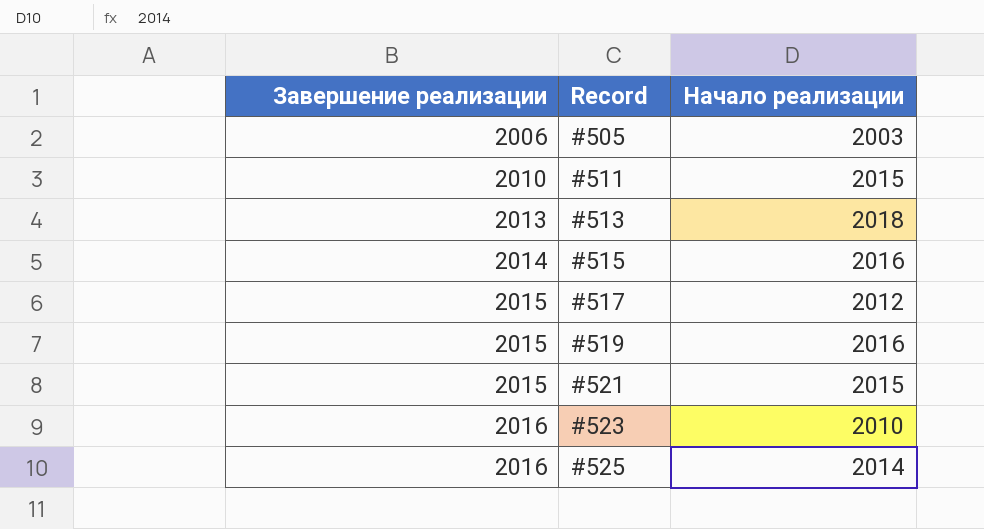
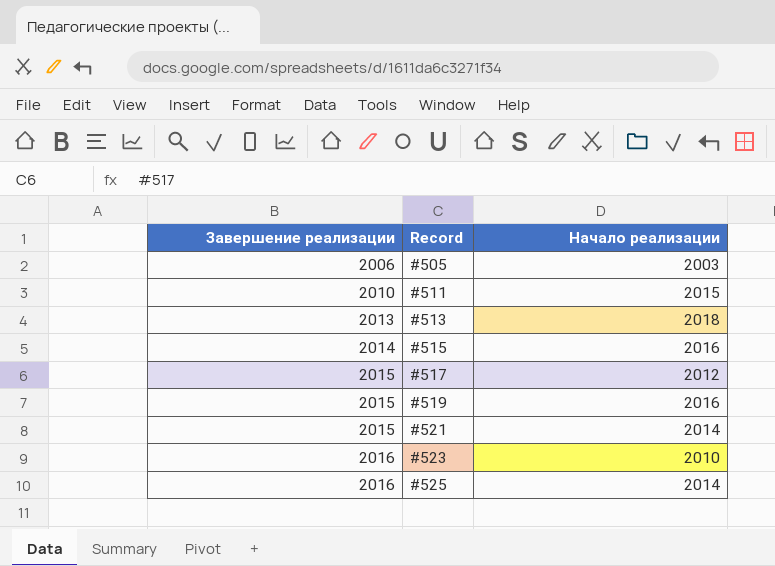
#521 | Начало реализации: 2015 -> 2014

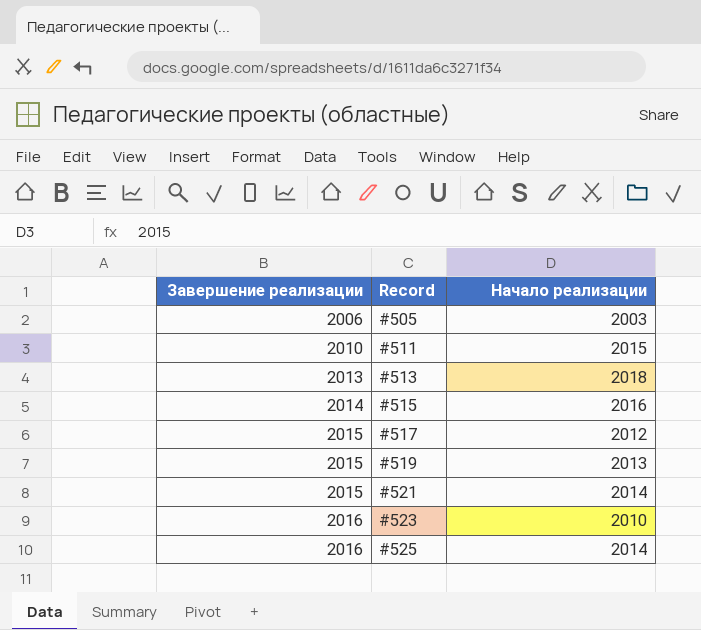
#519 | Начало реализации: 2016 -> 2013

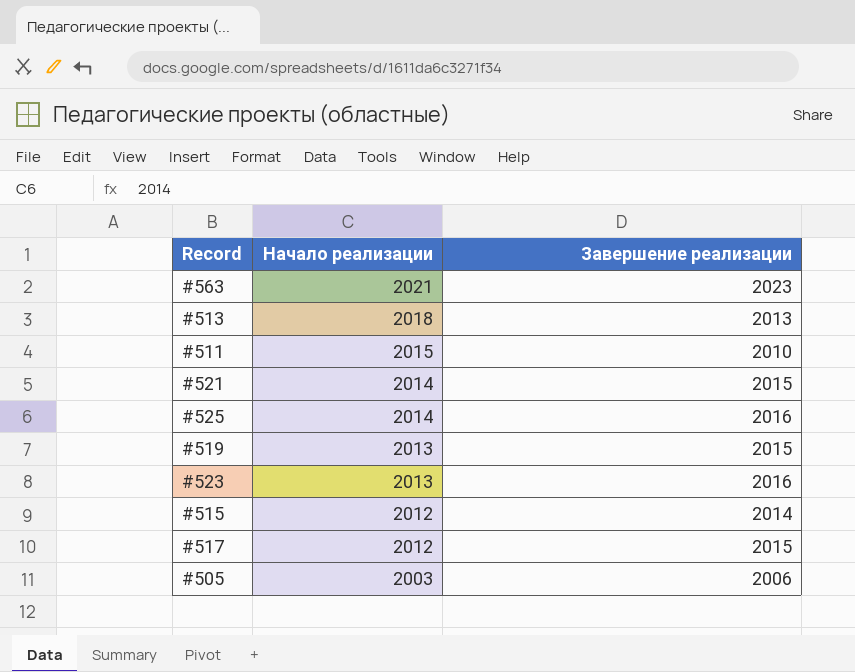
row order: Завершение реализации ascending -> Начало реализации descending
column Завершение реализации | position: 1 -> 3
row #563: none -> 2021 | 2023
#523 | Начало реализации: 2010 -> 2013
#515 | Начало реализации: 2016 -> 2012

